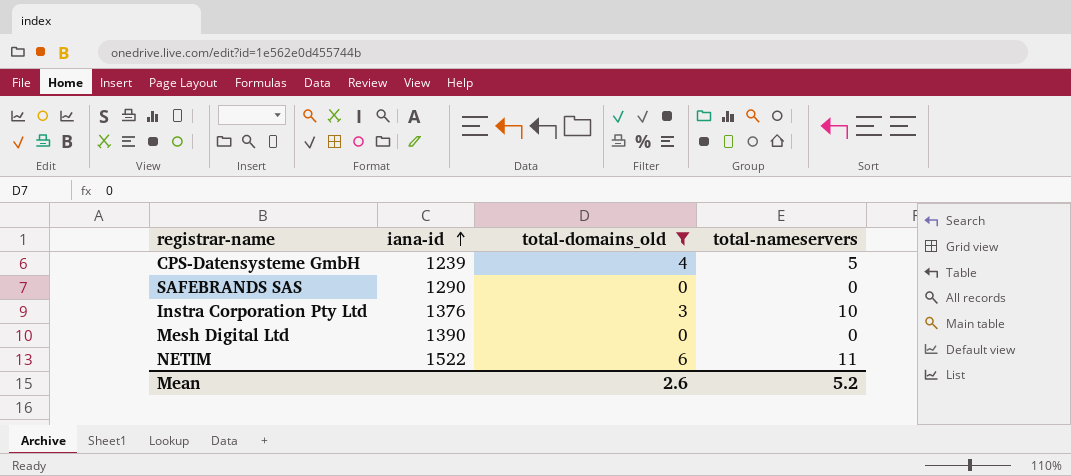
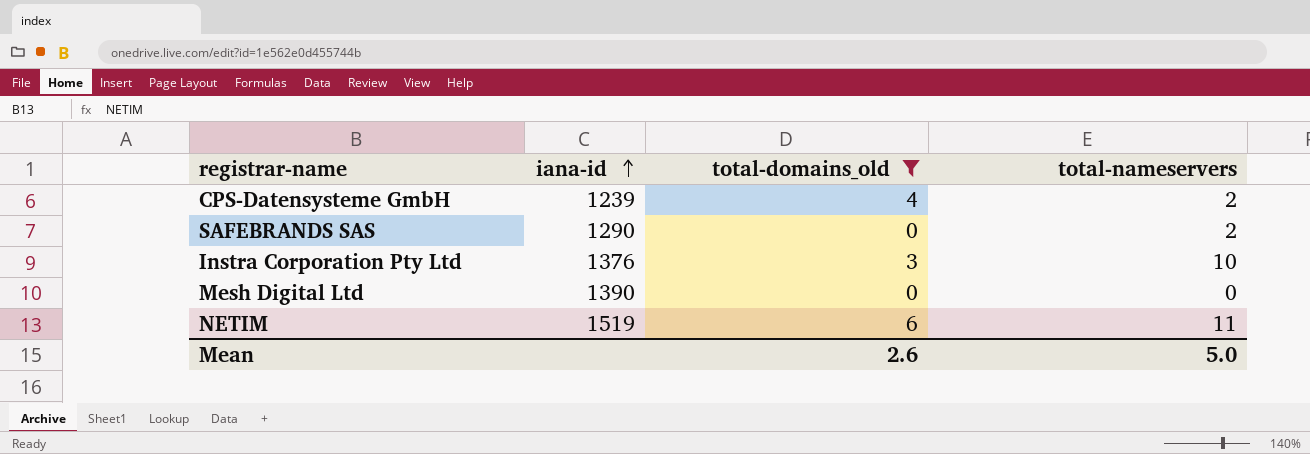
CPS-Datensysteme GmbH | total-nameservers: 5 -> 2
SAFEBRANDS SAS | total-nameservers: 0 -> 2
NETIM | iana-id: 1522 -> 1519
Mean | total-nameservers: 5.2 -> 5.0

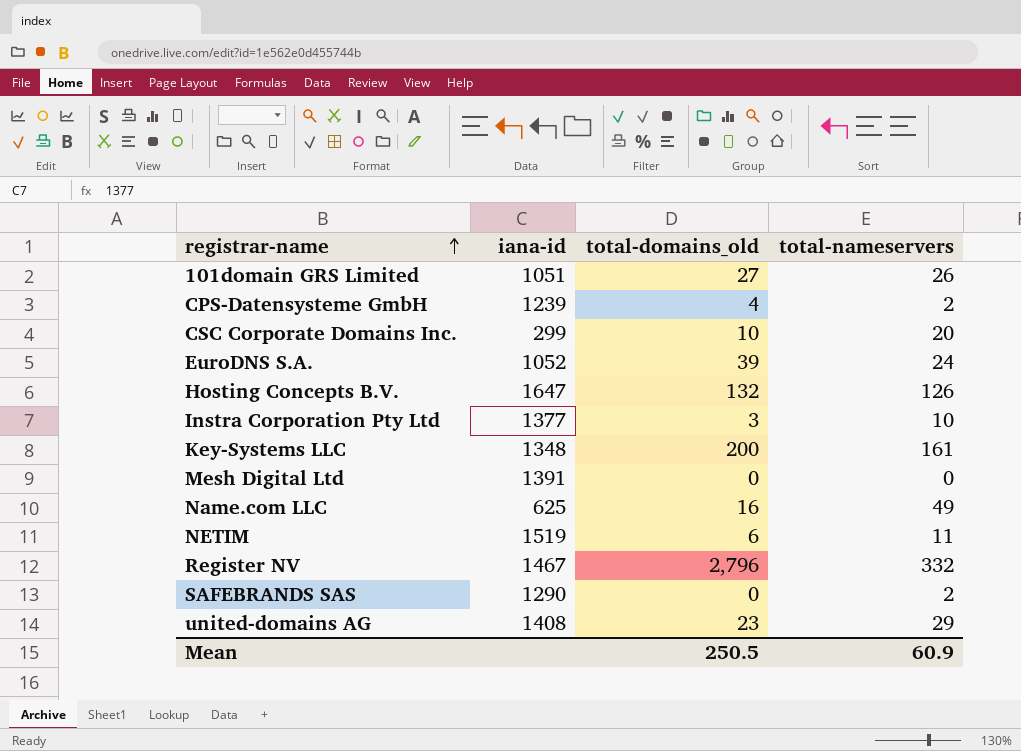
filter: total-domains_old <= 6 -> none
row order: iana-id ascending -> registrar-name ascending
Instra Corporation Pty Ltd | iana-id: 1376 -> 1377
Mesh Digital Ltd | iana-id: 1390 -> 1391
Mean | total-domains_old: 2.6 -> 250.5
Mean | total-nameservers: 5.0 -> 60.9

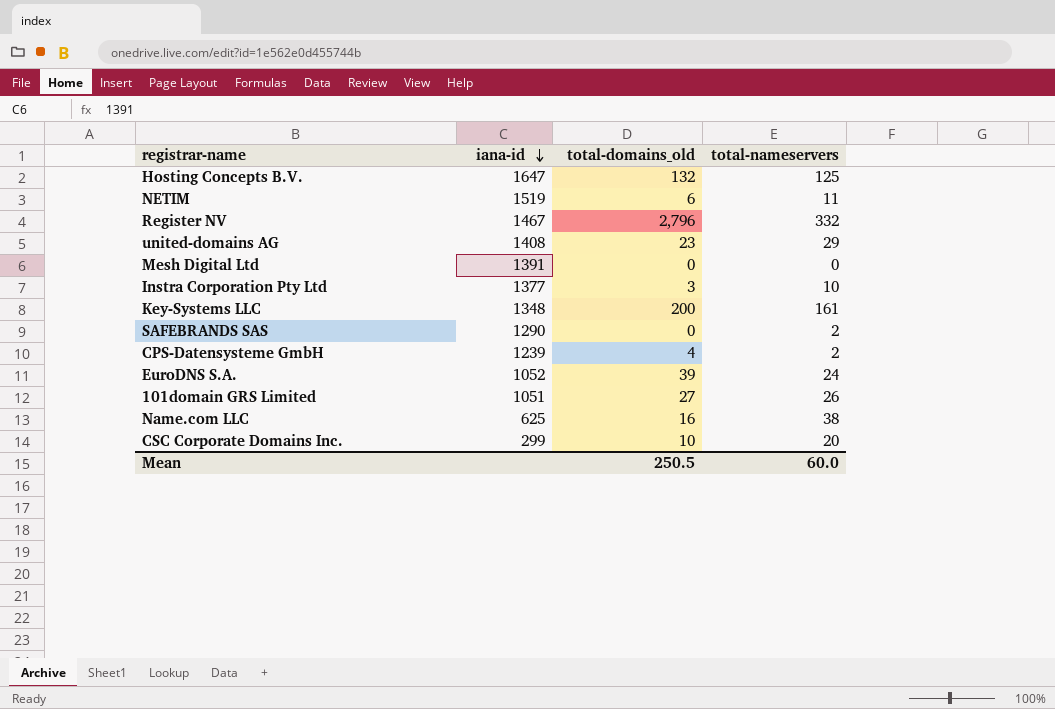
row order: registrar-name ascending -> iana-id descending
Hosting Concepts B.V. | total-nameservers: 126 -> 125
Name.com LLC | total-nameservers: 49 -> 38
Mean | total-nameservers: 60.9 -> 60.0

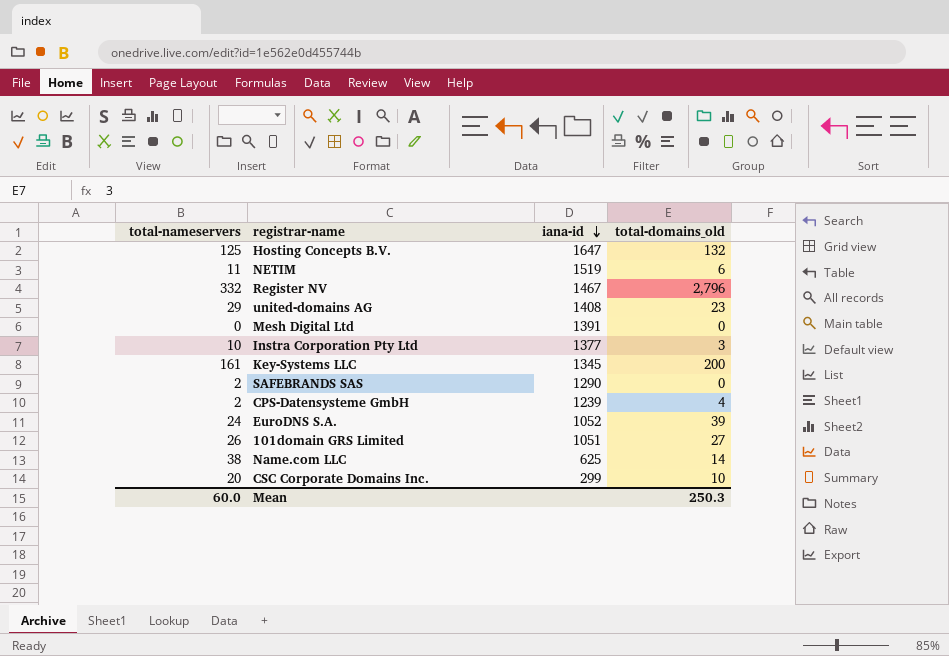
column total-nameservers | position: 4 -> 1
Key-Systems LLC | iana-id: 1348 -> 1345
Name.com LLC | total-domains_old: 16 -> 14
Mean | total-domains_old: 250.5 -> 250.3

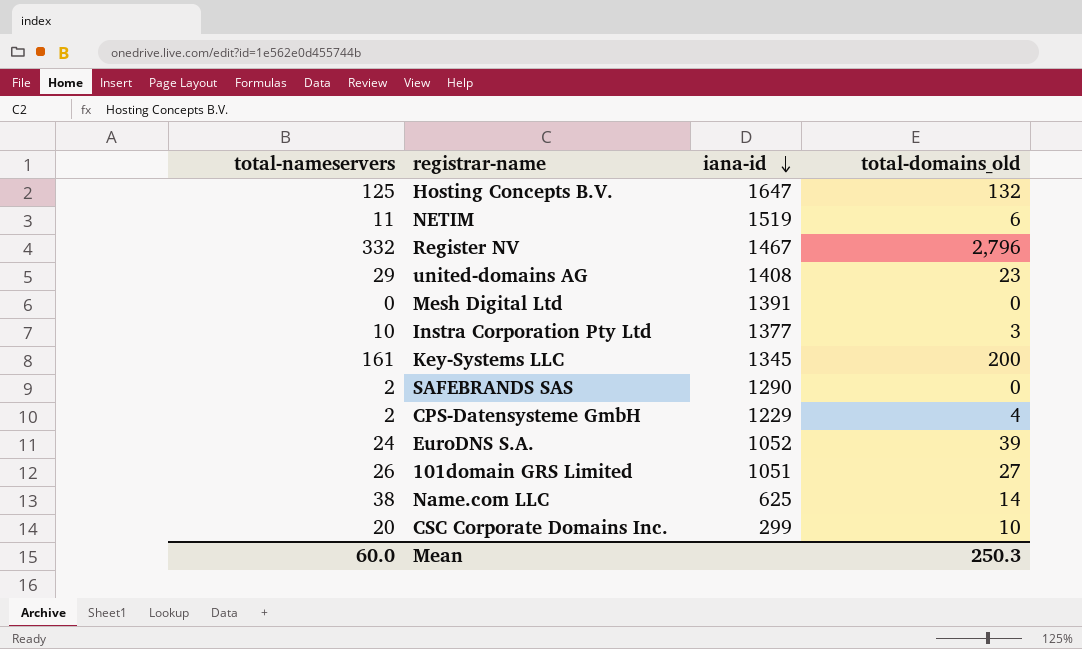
CPS-Datensysteme GmbH | iana-id: 1239 -> 1229

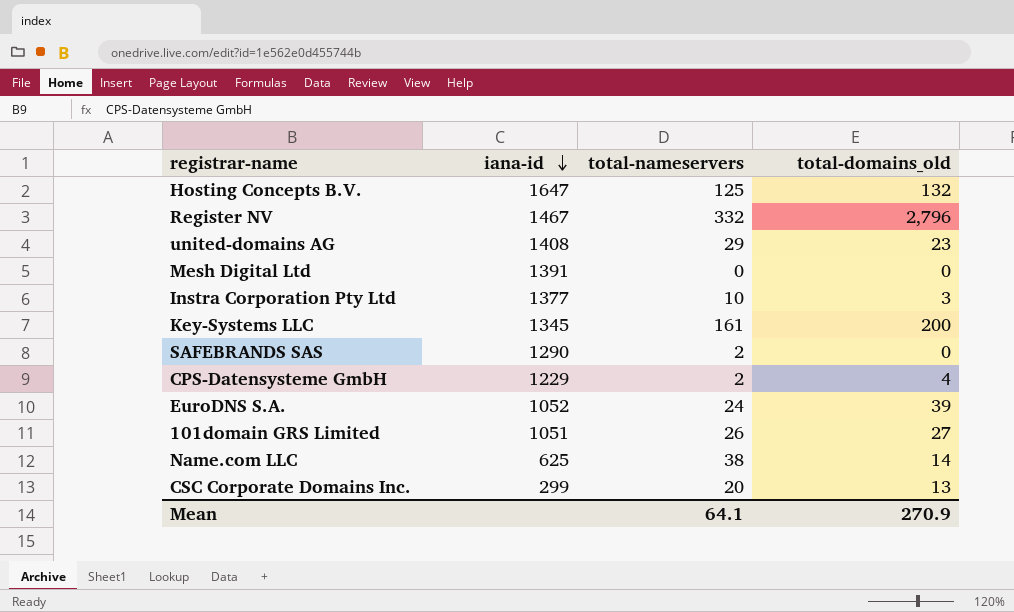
column total-nameservers | position: 1 -> 3
row NETIM: 11 | 1519 | 6 -> none
CSC Corporate Domains Inc. | total-domains_old: 10 -> 13
Mean | total-nameservers: 60.0 -> 64.1
Mean | total-domains_old: 250.3 -> 270.9

